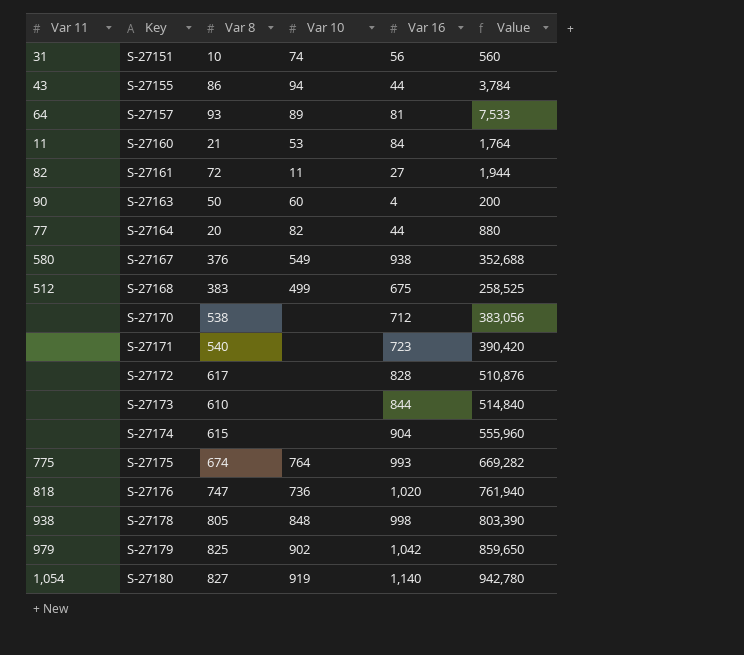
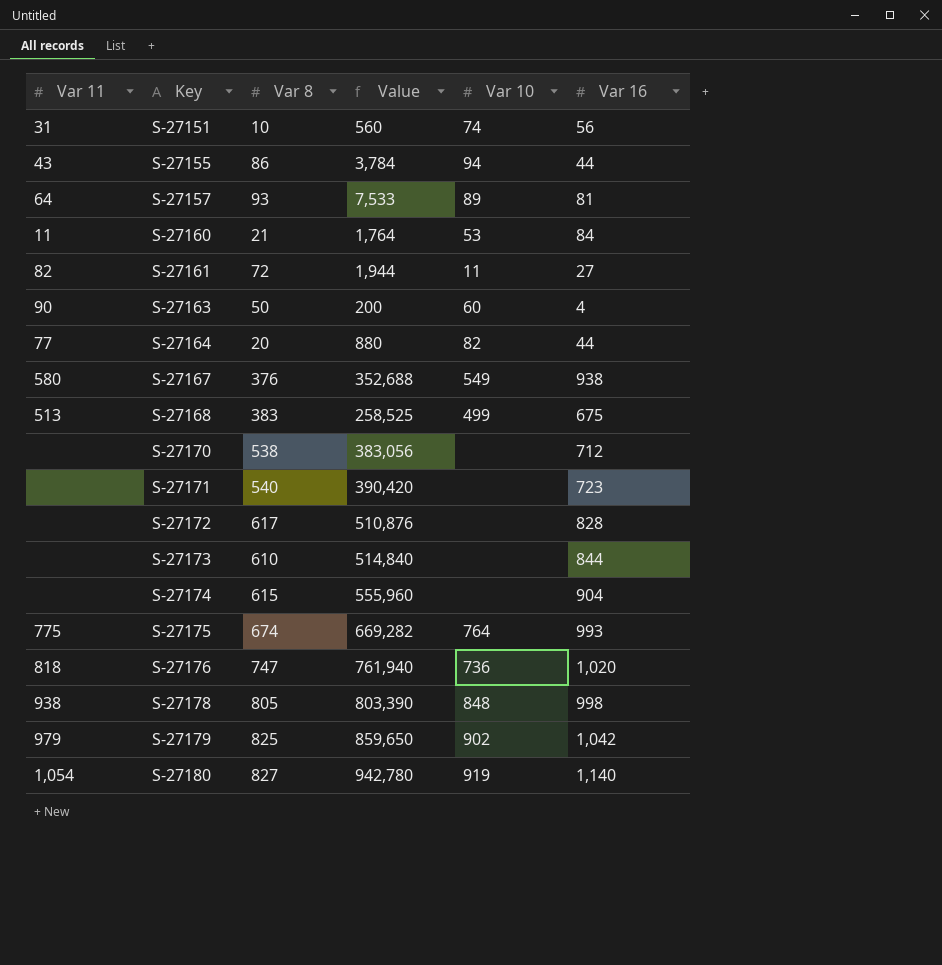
column Value | position: 6 -> 4
S-27168 | Var 11: 512 -> 513

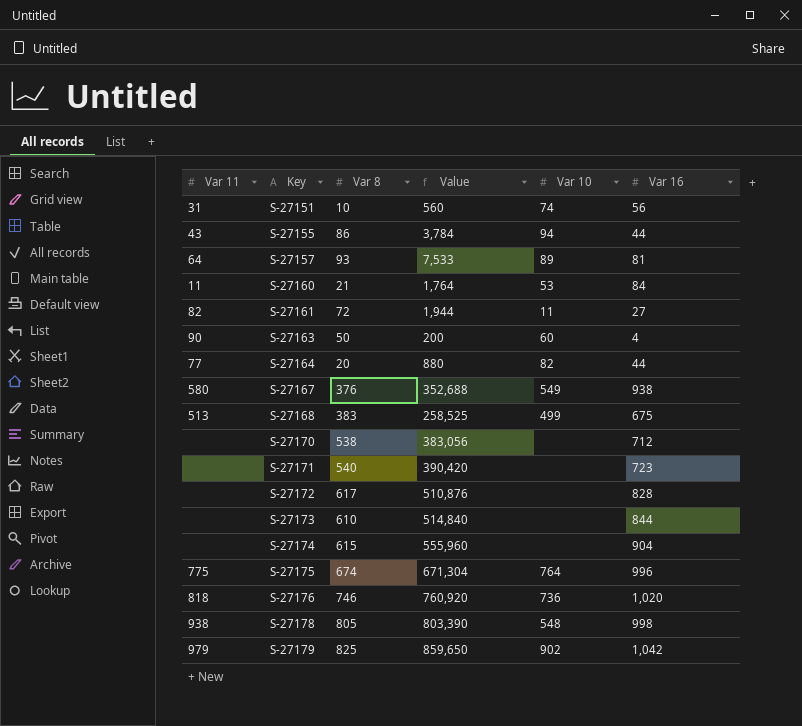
row S-27180: 1,054 | 827 | 942,780 | 919 | 1,140 -> none
S-27175 | Value: 669,282 -> 671,304
S-27175 | Var 16: 993 -> 996
S-27176 | Var 8: 747 -> 746
S-27176 | Value: 761,940 -> 760,920
S-27178 | Var 10: 848 -> 548

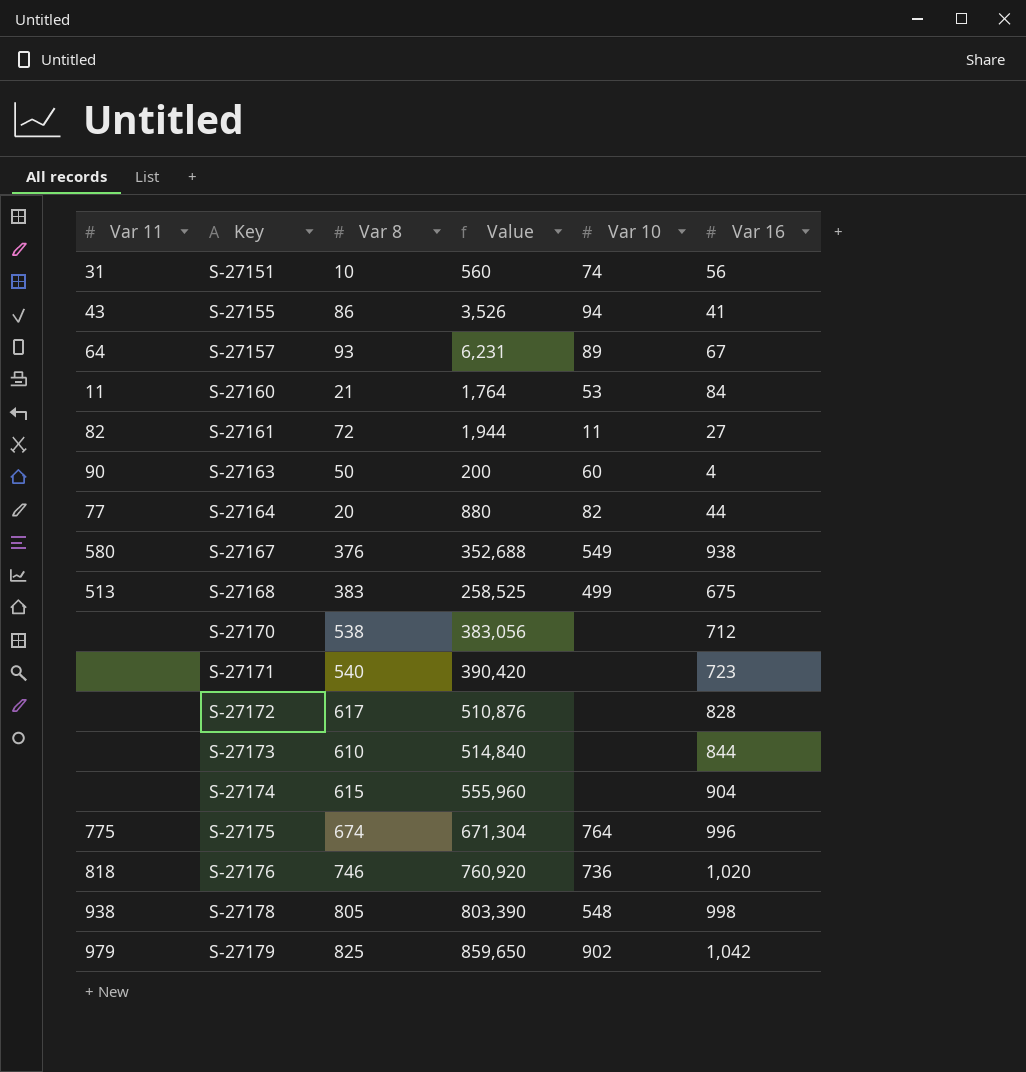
S-27155 | Value: 3,784 -> 3,526
S-27155 | Var 16: 44 -> 41
S-27157 | Value: 7,533 -> 6,231
S-27157 | Var 16: 81 -> 67

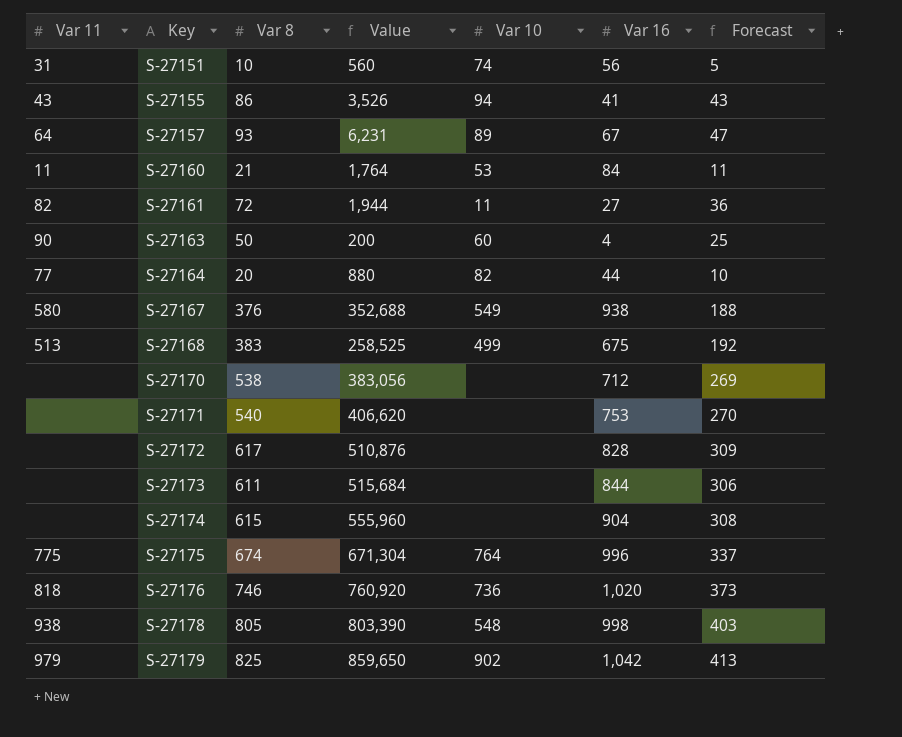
column Forecast | formula: none -> [Var 8] * 0.5
S-27171 | Value: 390,420 -> 406,620
S-27171 | Var 16: 723 -> 753
S-27173 | Var 8: 610 -> 611
S-27173 | Value: 514,840 -> 515,684

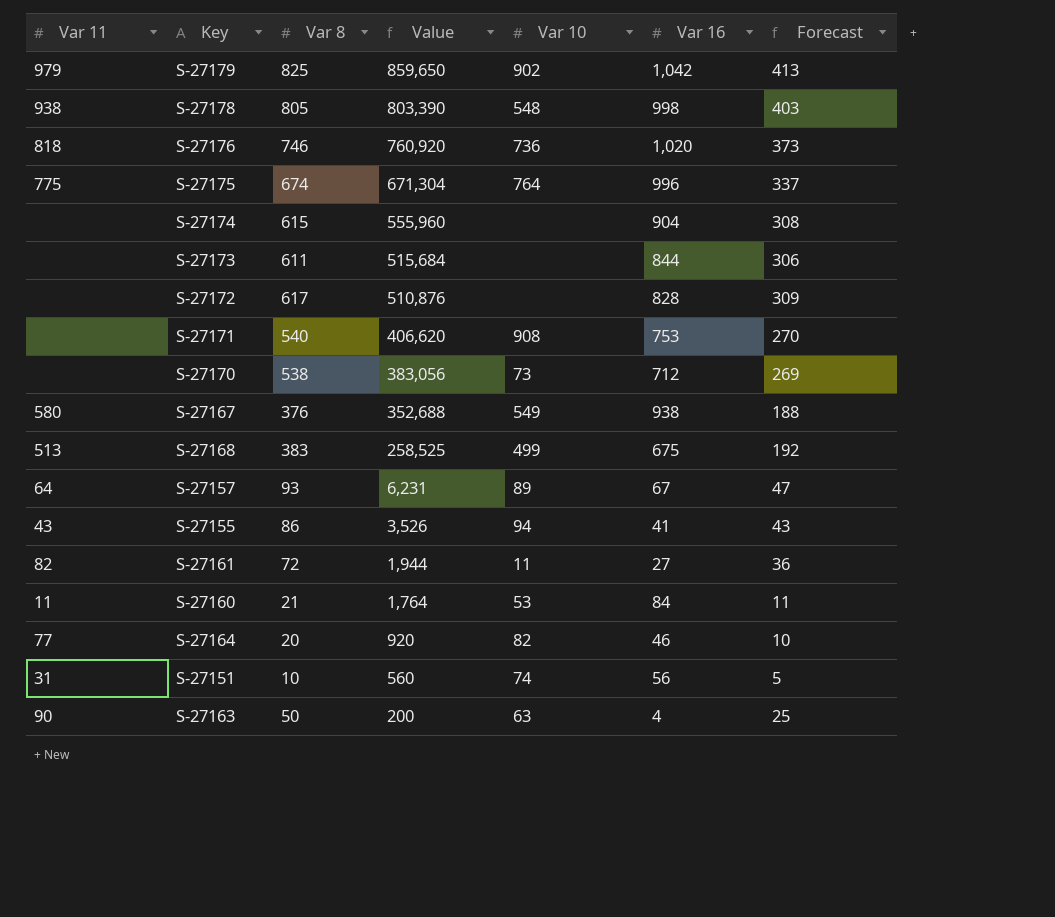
row order: Key ascending -> Value descending
S-27171 | Var 10: none -> 908
S-27170 | Var 10: none -> 73
S-27164 | Value: 880 -> 920
S-27164 | Var 16: 44 -> 46
S-27163 | Var 10: 60 -> 63

